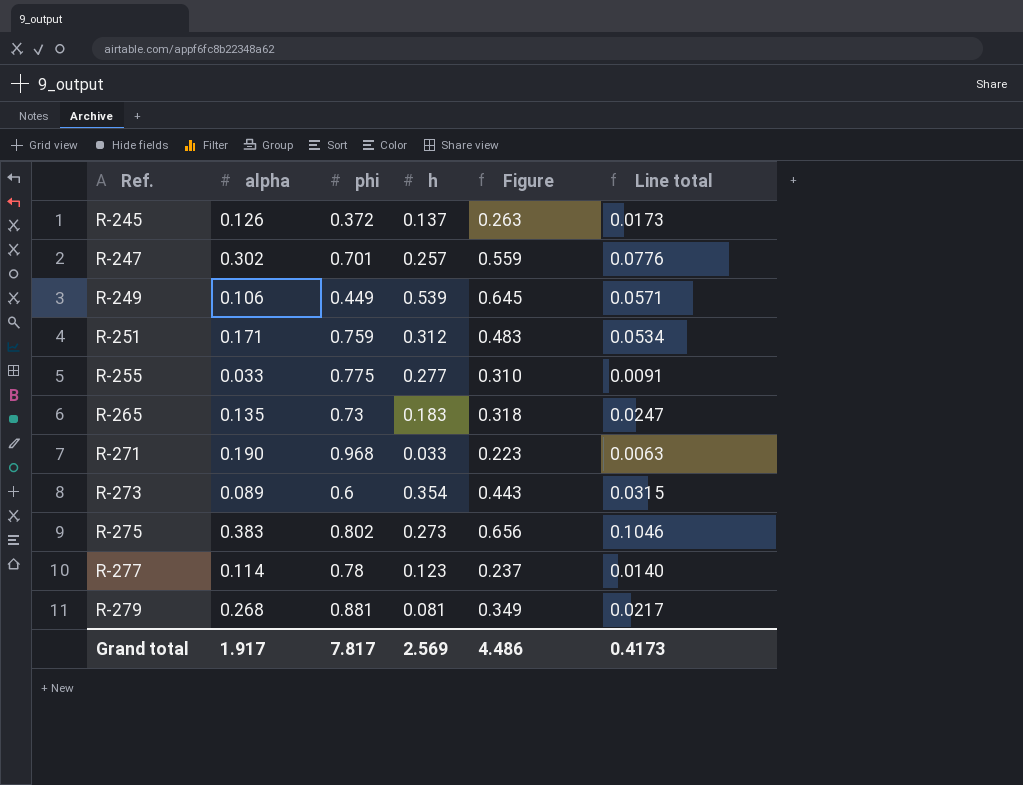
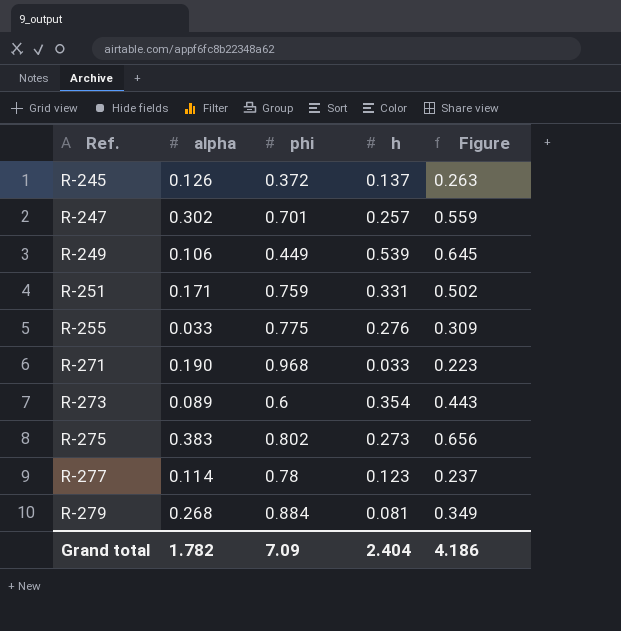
column Line total | formula: [alpha] * [h] -> none
row R-265: 0.135 | 0.73 | 0.183 | 0.318 | 0.0247 -> none
R-251 | h: 0.312 -> 0.331
R-251 | Figure: 0.483 -> 0.502
R-255 | h: 0.277 -> 0.276
R-255 | Figure: 0.310 -> 0.309
R-279 | phi: 0.881 -> 0.884
Grand total | alpha: 1.917 -> 1.782
Grand total | phi: 7.817 -> 7.09
Grand total | h: 2.569 -> 2.404
Grand total | Figure: 4.486 -> 4.186

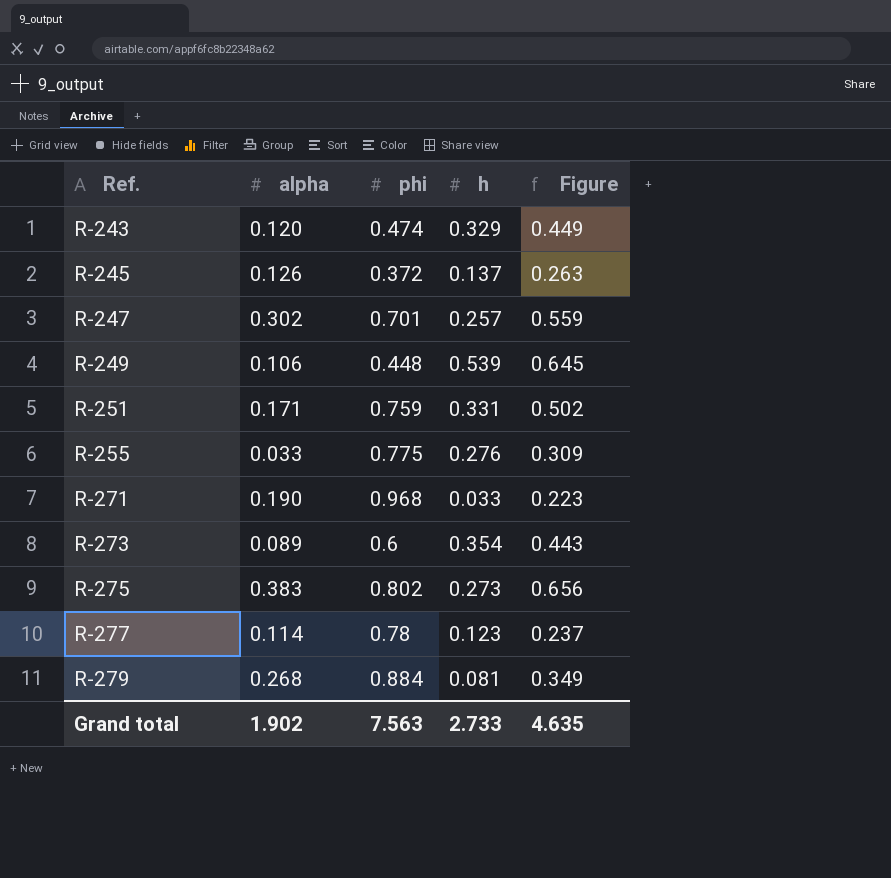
row R-243: none -> 0.120 | 0.474 | 0.329 | 0.449
R-249 | phi: 0.449 -> 0.448
Grand total | alpha: 1.782 -> 1.902
Grand total | phi: 7.09 -> 7.563
Grand total | h: 2.404 -> 2.733
Grand total | Figure: 4.186 -> 4.635

